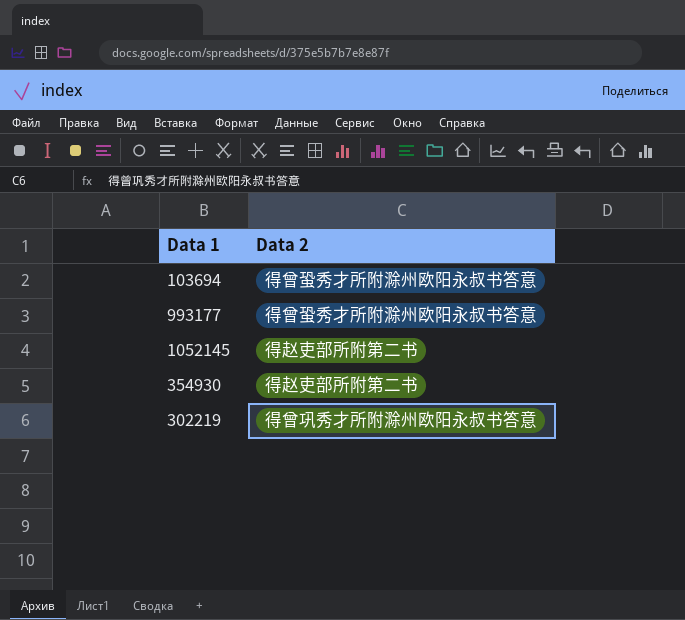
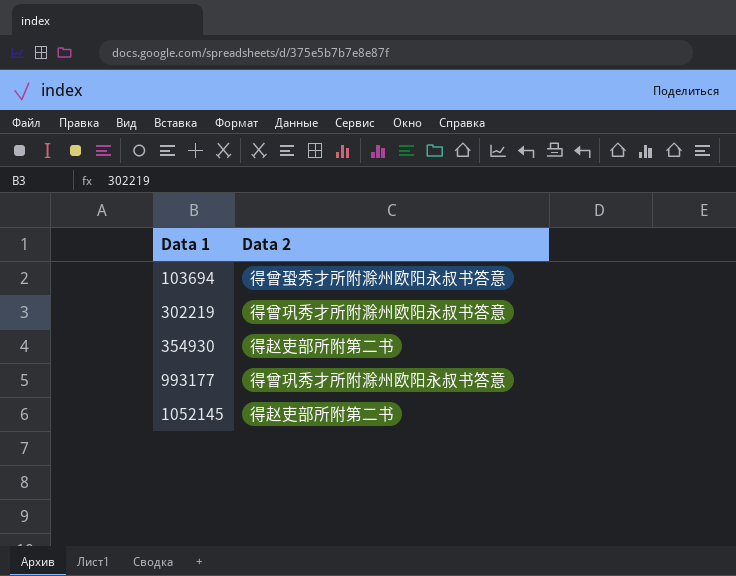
row order: none -> Data 1 ascending
993177 | Data 2: 得曾蛩秀才所附滁州欧阳永叔书答意 -> 得曾巩秀才所附滁州欧阳永叔书答意

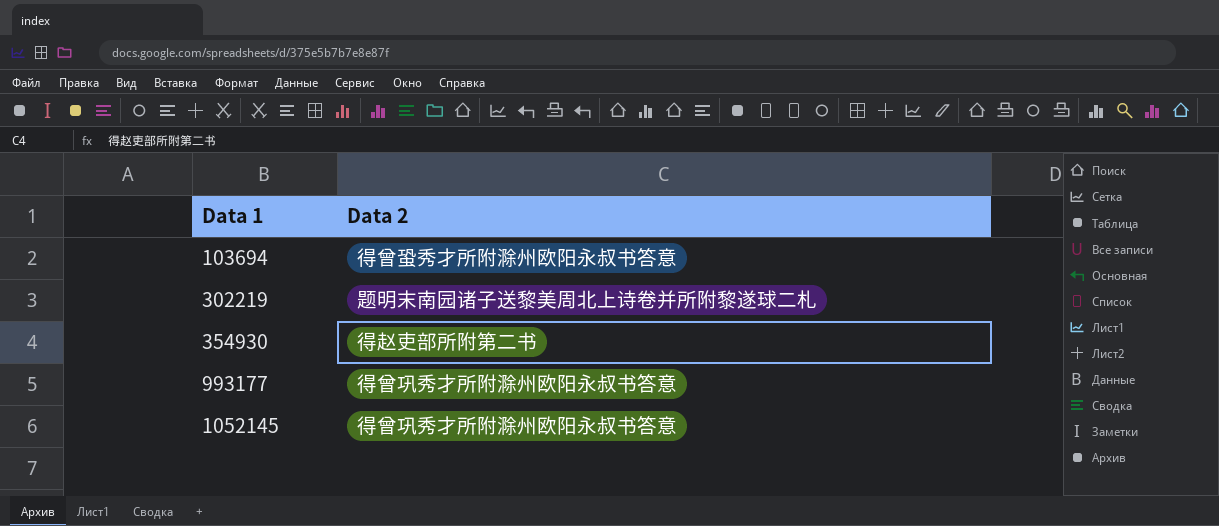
302219 | Data 2: 得曾巩秀才所附滁州欧阳永叔书答意 -> 题明末南园诸子送黎美周北上诗卷并所附黎遂球二札
1052145 | Data 2: 得赵吏部所附第二书 -> 得曾巩秀才所附滁州欧阳永叔书答意

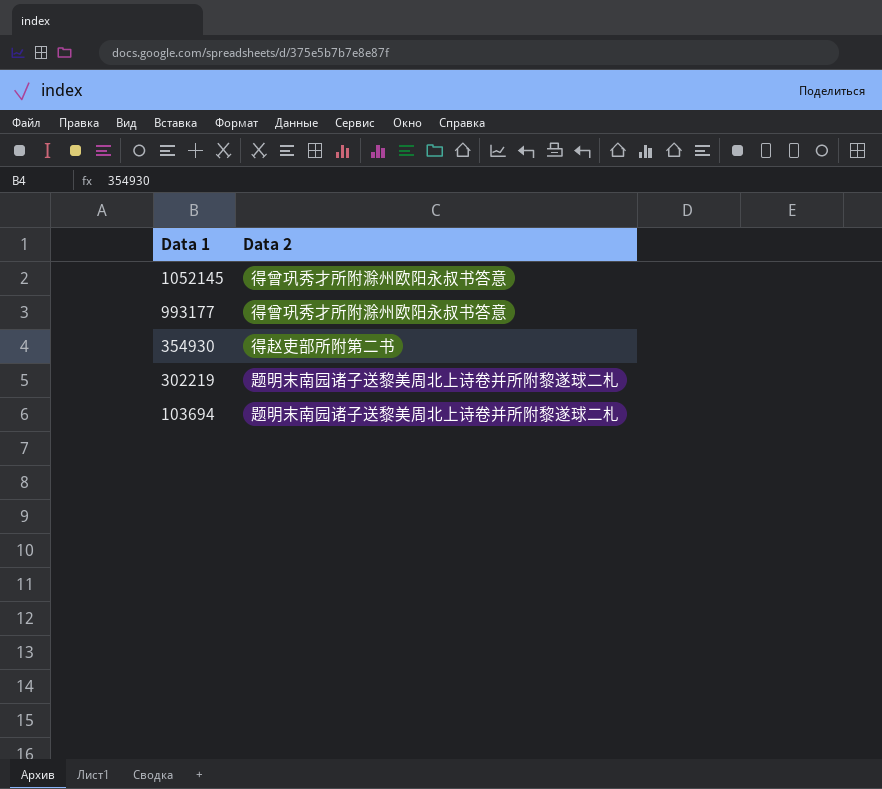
row order: Data 1 ascending -> Data 1 descending
103694 | Data 2: 得曾蛩秀才所附滁州欧阳永叔书答意 -> 题明末南园诸子送黎美周北上诗卷并所附黎遂球二札

